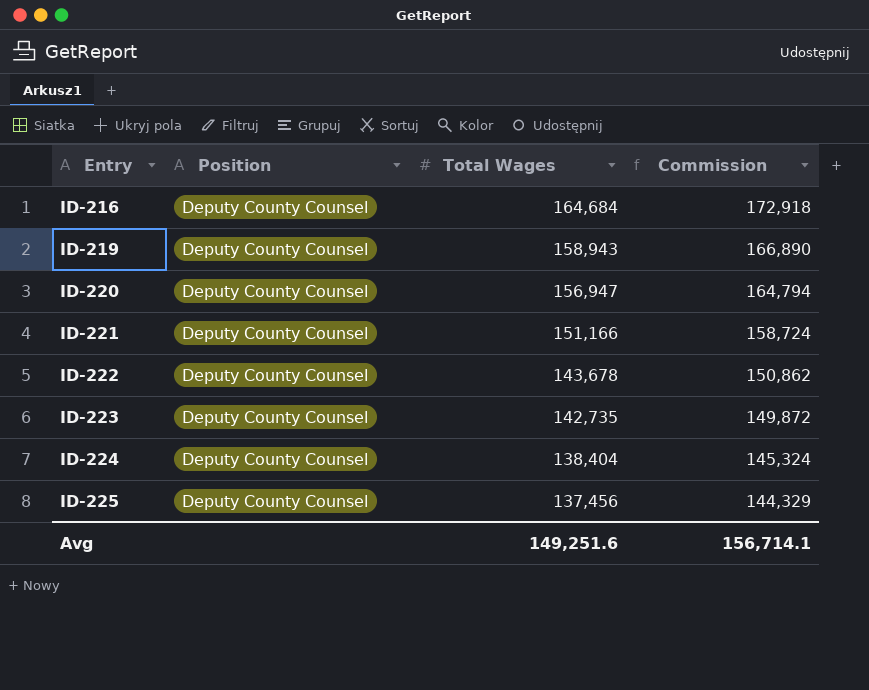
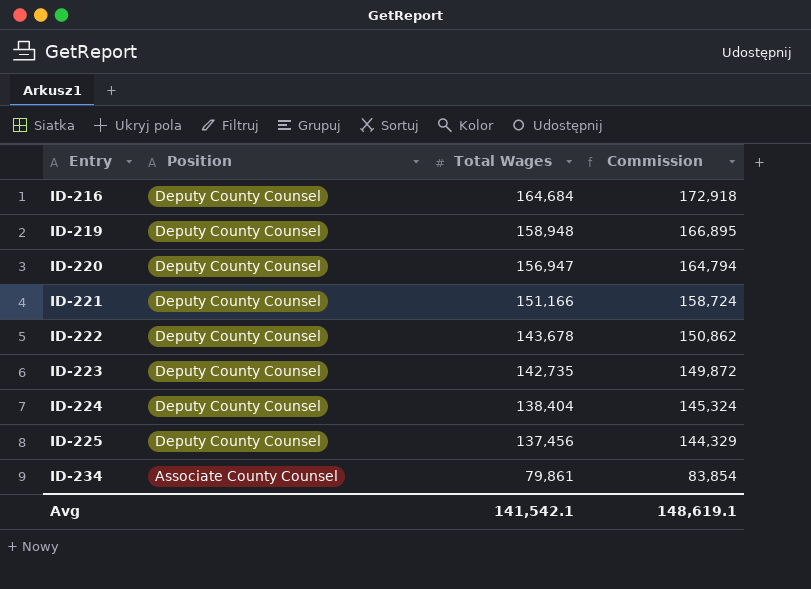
ID-219 | Total Wages: 158,943 -> 158,948
ID-219 | Commission: 166,890 -> 166,895
row ID-234: none -> Associate County Counsel | 79,861 | 83,854
Avg | Total Wages: 149,251.6 -> 141,542.1
Avg | Commission: 156,714.1 -> 148,619.1

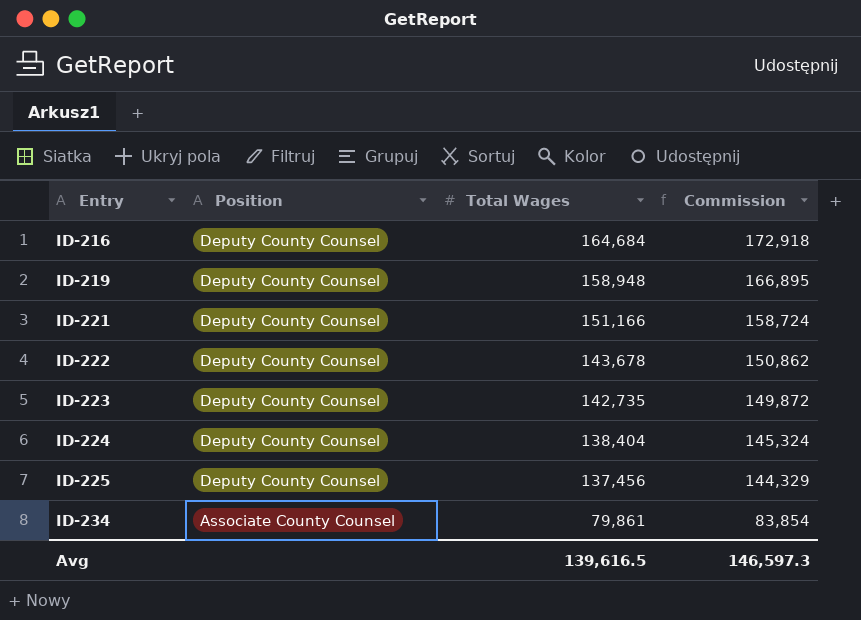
row ID-220: Deputy County Counsel | 156,947 | 164,794 -> none
Avg | Total Wages: 141,542.1 -> 139,616.5
Avg | Commission: 148,619.1 -> 146,597.3

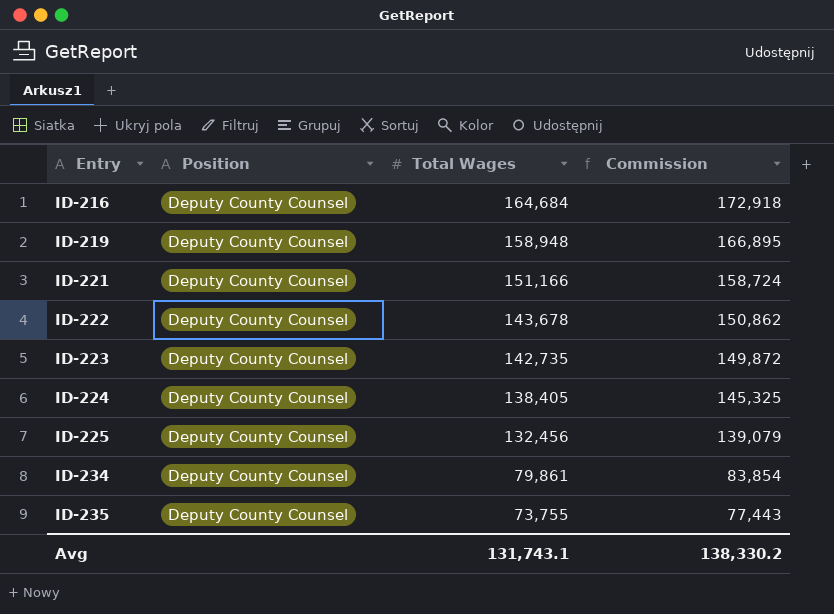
ID-224 | Total Wages: 138,404 -> 138,405
ID-224 | Commission: 145,324 -> 145,325
ID-225 | Total Wages: 137,456 -> 132,456
ID-225 | Commission: 144,329 -> 139,079
ID-234 | Position: Associate County Counsel -> Deputy County Counsel
row ID-235: none -> Deputy County Counsel | 73,755 | 77,443
Avg | Total Wages: 139,616.5 -> 131,743.1
Avg | Commission: 146,597.3 -> 138,330.2

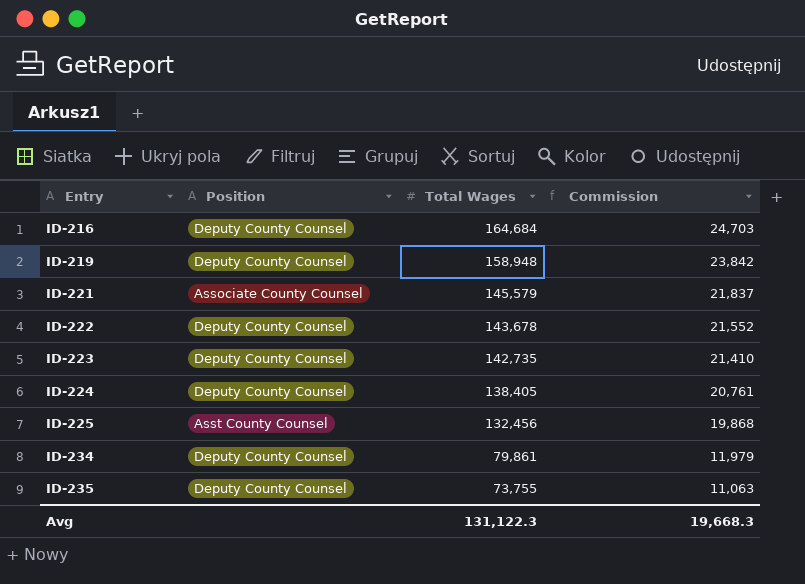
column Commission | formula: [Total Wages] * 1.05 -> [Total Wages] * 0.15
ID-221 | Position: Deputy County Counsel -> Associate County Counsel
ID-221 | Total Wages: 151,166 -> 145,579
ID-225 | Position: Deputy County Counsel -> Asst County Counsel
Avg | Total Wages: 131,743.1 -> 131,122.3
Avg | Commission: 138,330.2 -> 19,668.3

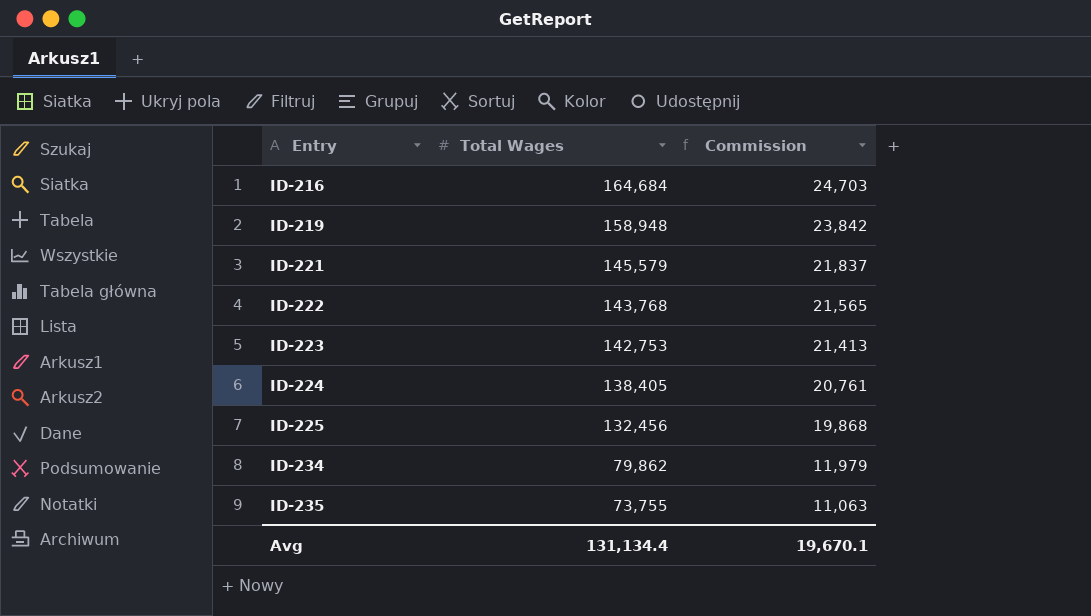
column Position | position: 2 -> none
ID-222 | Total Wages: 143,678 -> 143,768
ID-222 | Commission: 21,552 -> 21,565
ID-223 | Total Wages: 142,735 -> 142,753
ID-223 | Commission: 21,410 -> 21,413
ID-234 | Total Wages: 79,861 -> 79,862
Avg | Total Wages: 131,122.3 -> 131,134.4
Avg | Commission: 19,668.3 -> 19,670.1

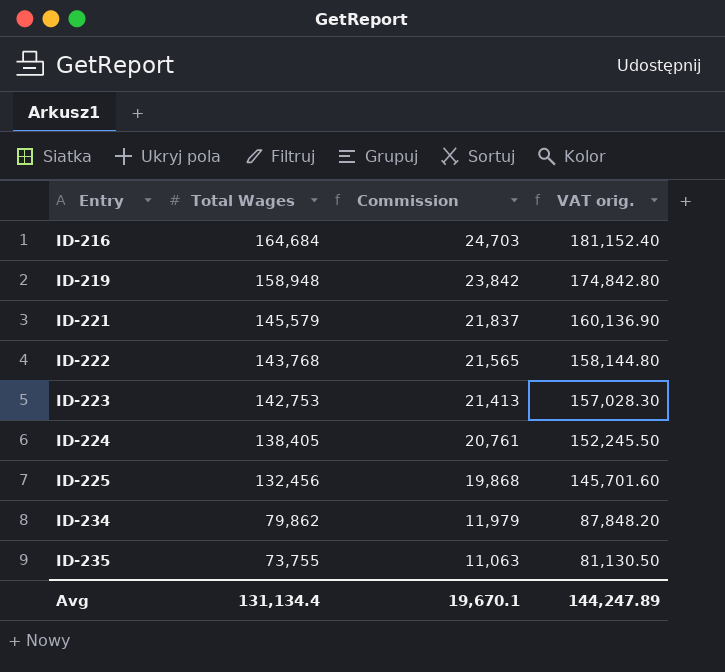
column VAT orig. | formula: none -> [Total Wages] * 1.1

